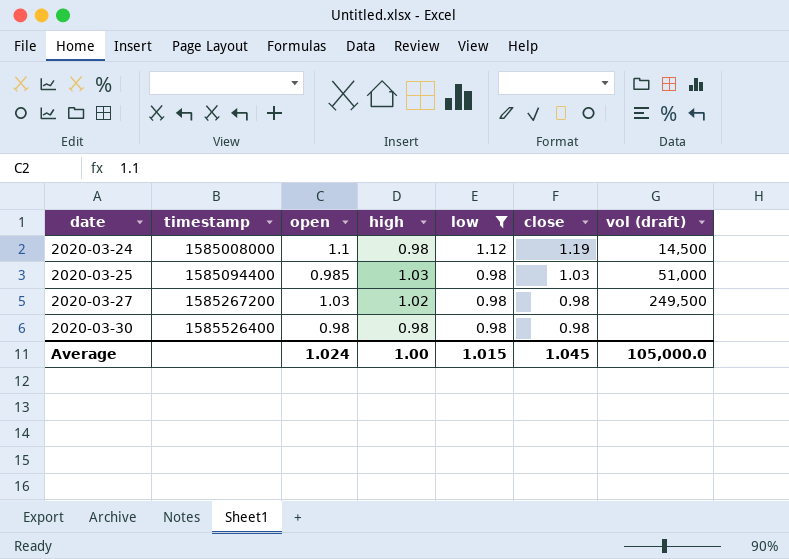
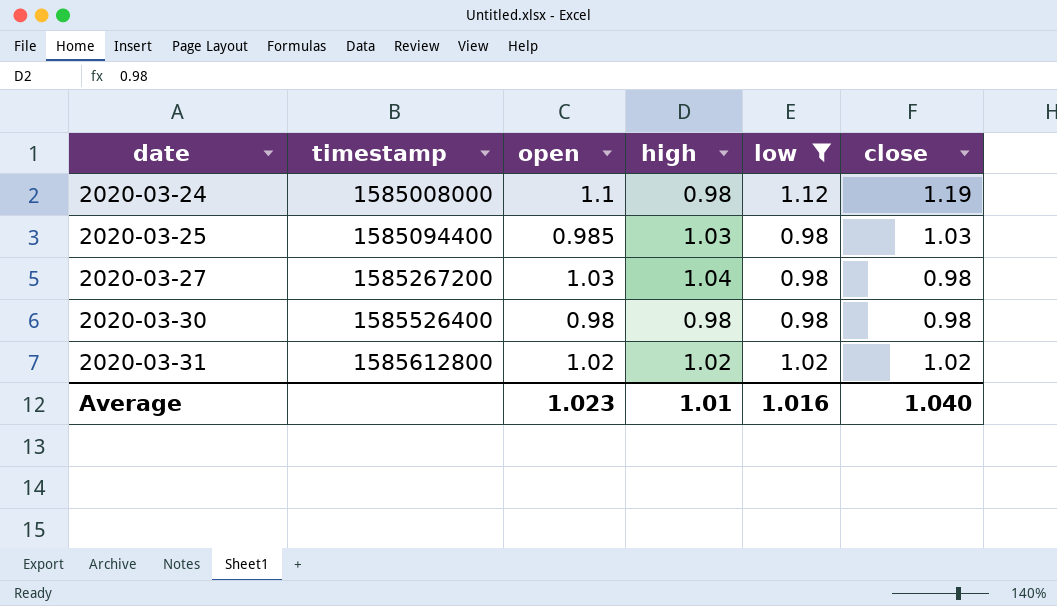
column vol (draft) | position: 7 -> none
2020-03-27 | high: 1.02 -> 1.04
row 2020-03-31: none -> 1585612800 | 1.02 | 1.02 | 1.02 | 1.02
Average | open: 1.024 -> 1.023
Average | high: 1.00 -> 1.01
Average | low: 1.015 -> 1.016
Average | close: 1.045 -> 1.040

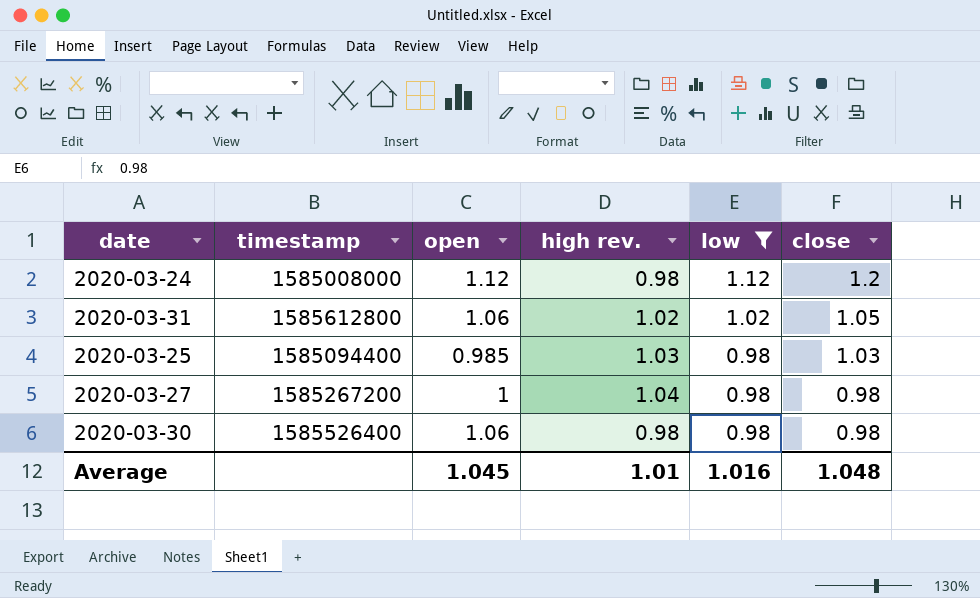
row order: date ascending -> low descending
column name: high -> high rev.
2020-03-24 | open: 1.1 -> 1.12
2020-03-24 | close: 1.19 -> 1.2
2020-03-31 | open: 1.02 -> 1.06
2020-03-31 | close: 1.02 -> 1.05
2020-03-27 | open: 1.03 -> 1
2020-03-30 | open: 0.98 -> 1.06
Average | open: 1.023 -> 1.045
Average | close: 1.040 -> 1.048

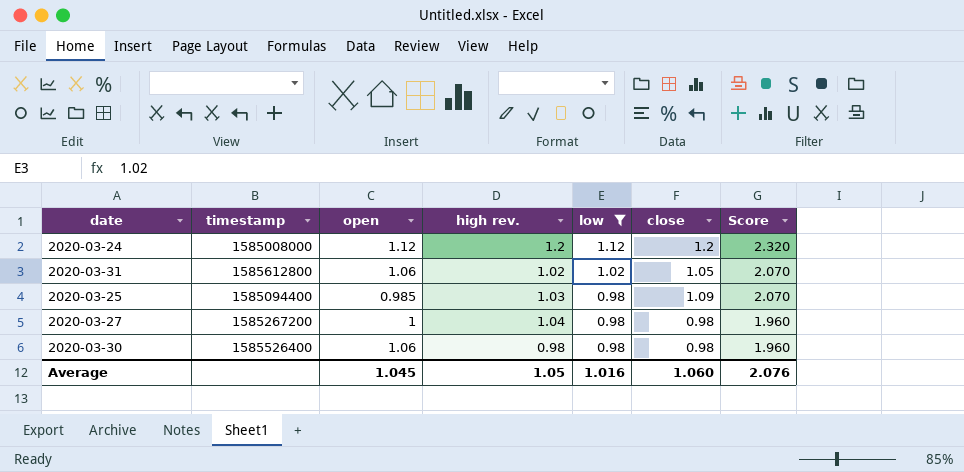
column Score | formula: none -> [low] + [close]
2020-03-24 | high rev.: 0.98 -> 1.2
2020-03-25 | close: 1.03 -> 1.09
Average | high rev.: 1.01 -> 1.05
Average | close: 1.048 -> 1.060

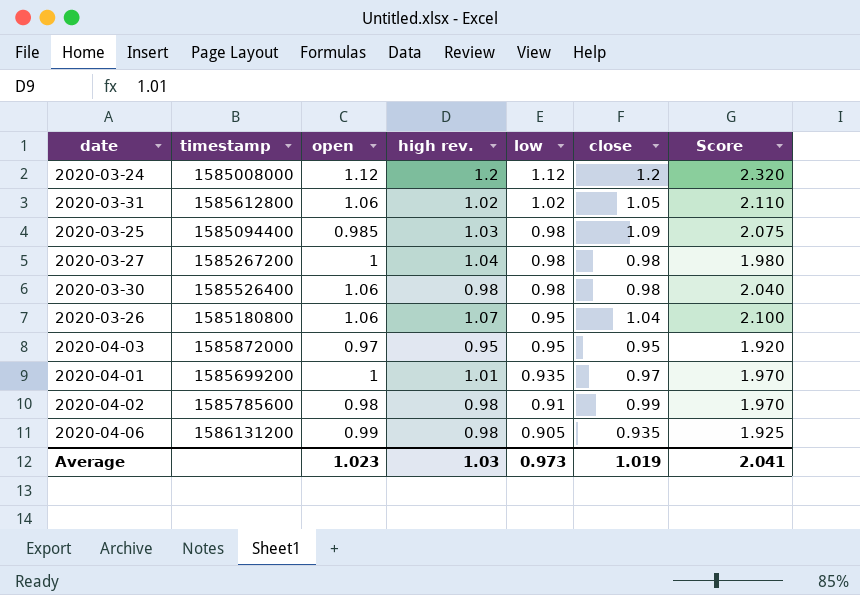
filter: low >= 0.98 -> none
column Score | formula: [low] + [close] -> [open] + [close]
Average | open: 1.045 -> 1.023
Average | high rev.: 1.05 -> 1.03
Average | low: 1.016 -> 0.973
Average | close: 1.060 -> 1.019
Average | Score: 2.076 -> 2.041

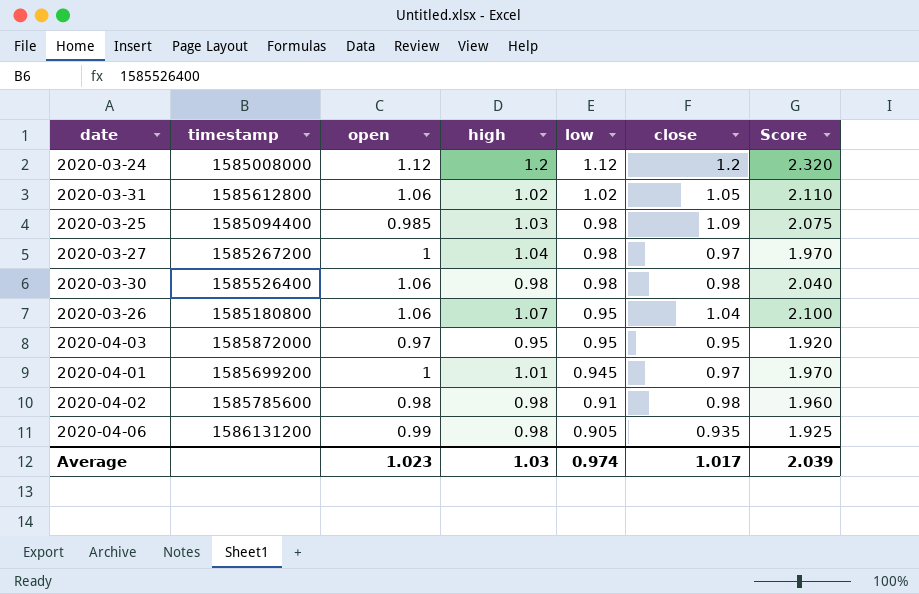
column name: high rev. -> high
2020-03-27 | close: 0.98 -> 0.97
2020-03-27 | Score: 1.980 -> 1.970
2020-04-01 | low: 0.935 -> 0.945
2020-04-02 | close: 0.99 -> 0.98
2020-04-02 | Score: 1.970 -> 1.960
Average | low: 0.973 -> 0.974
Average | close: 1.019 -> 1.017
Average | Score: 2.041 -> 2.039

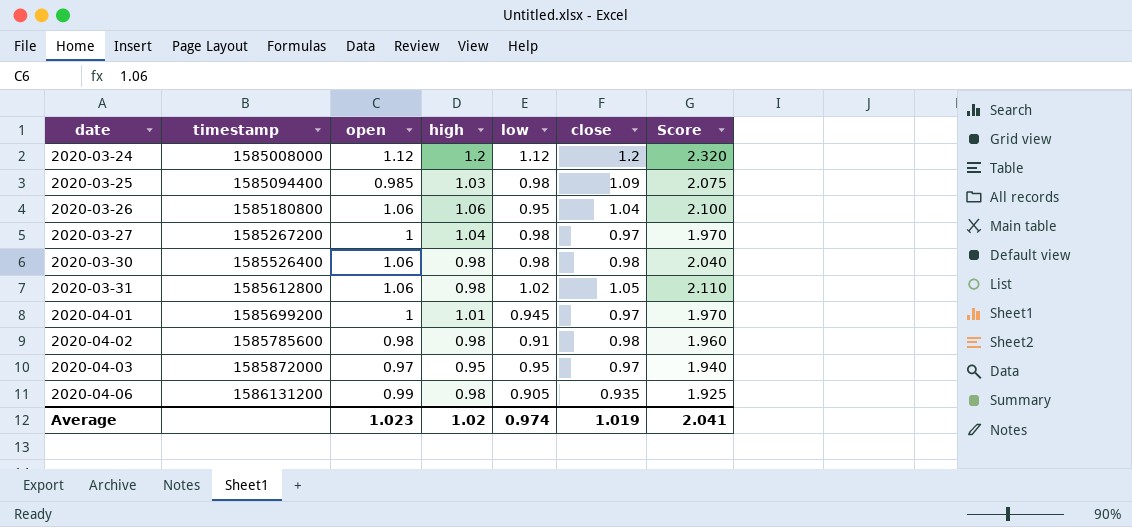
row order: low descending -> date ascending
2020-03-26 | high: 1.07 -> 1.06
2020-03-31 | high: 1.02 -> 0.98
2020-04-03 | close: 0.95 -> 0.97
2020-04-03 | Score: 1.920 -> 1.940
Average | high: 1.03 -> 1.02
Average | close: 1.017 -> 1.019
Average | Score: 2.039 -> 2.041

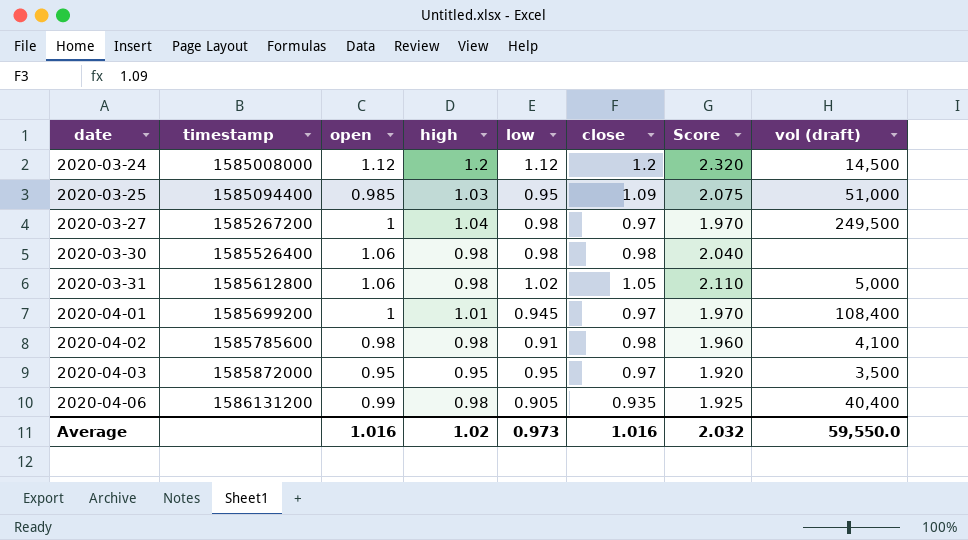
column vol (draft) | position: none -> 8
row 2020-03-26: 1585180800 | 1.06 | 1.06 | 0.95 | 1.04 | 2.100 -> none
2020-03-25 | low: 0.98 -> 0.95
2020-04-03 | open: 0.97 -> 0.95
2020-04-03 | Score: 1.940 -> 1.920
Average | open: 1.023 -> 1.016
Average | low: 0.974 -> 0.973
Average | close: 1.019 -> 1.016
Average | Score: 2.041 -> 2.032

